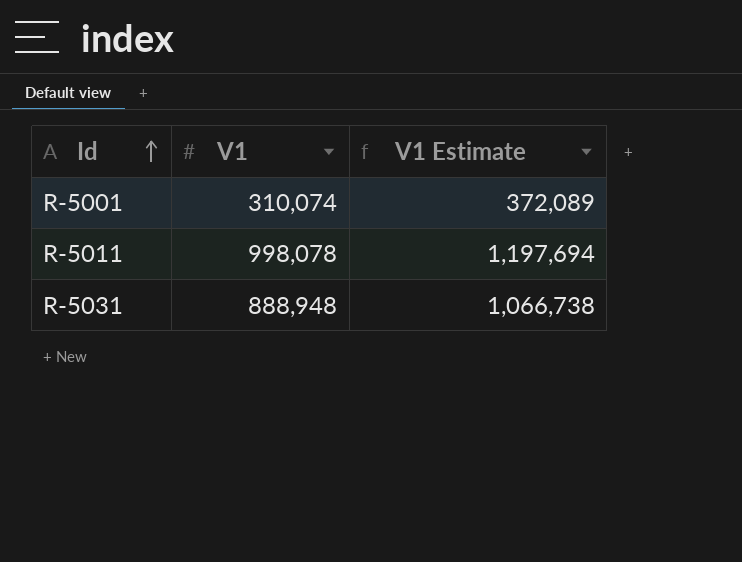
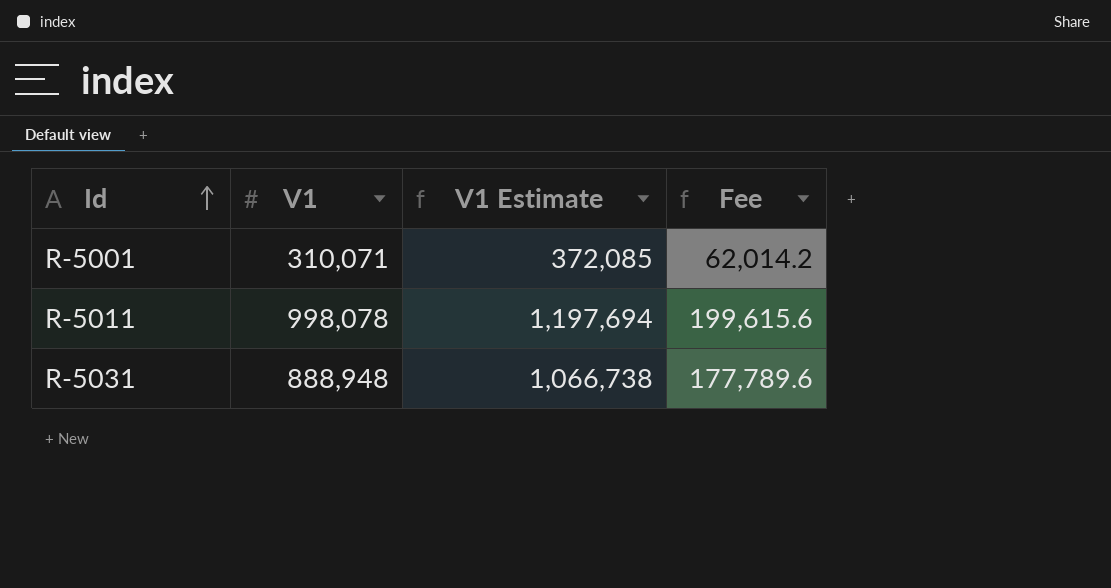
column Fee | formula: none -> [V1] * 0.2
R-5001 | V1: 310,074 -> 310,071
R-5001 | V1 Estimate: 372,089 -> 372,085

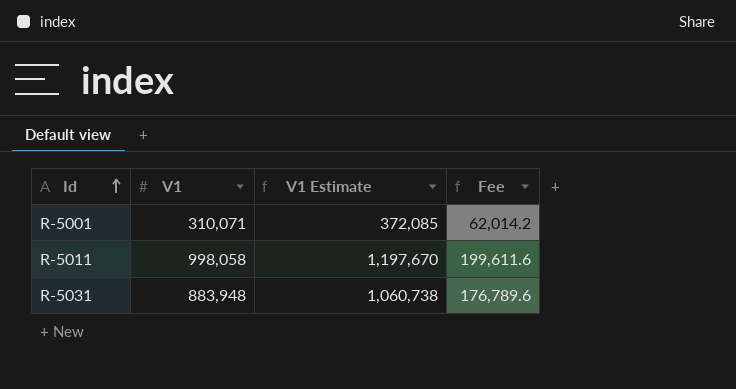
R-5011 | V1: 998,078 -> 998,058
R-5011 | V1 Estimate: 1,197,694 -> 1,197,670
R-5011 | Fee: 199,615.6 -> 199,611.6
R-5031 | V1: 888,948 -> 883,948
R-5031 | V1 Estimate: 1,066,738 -> 1,060,738
R-5031 | Fee: 177,789.6 -> 176,789.6

